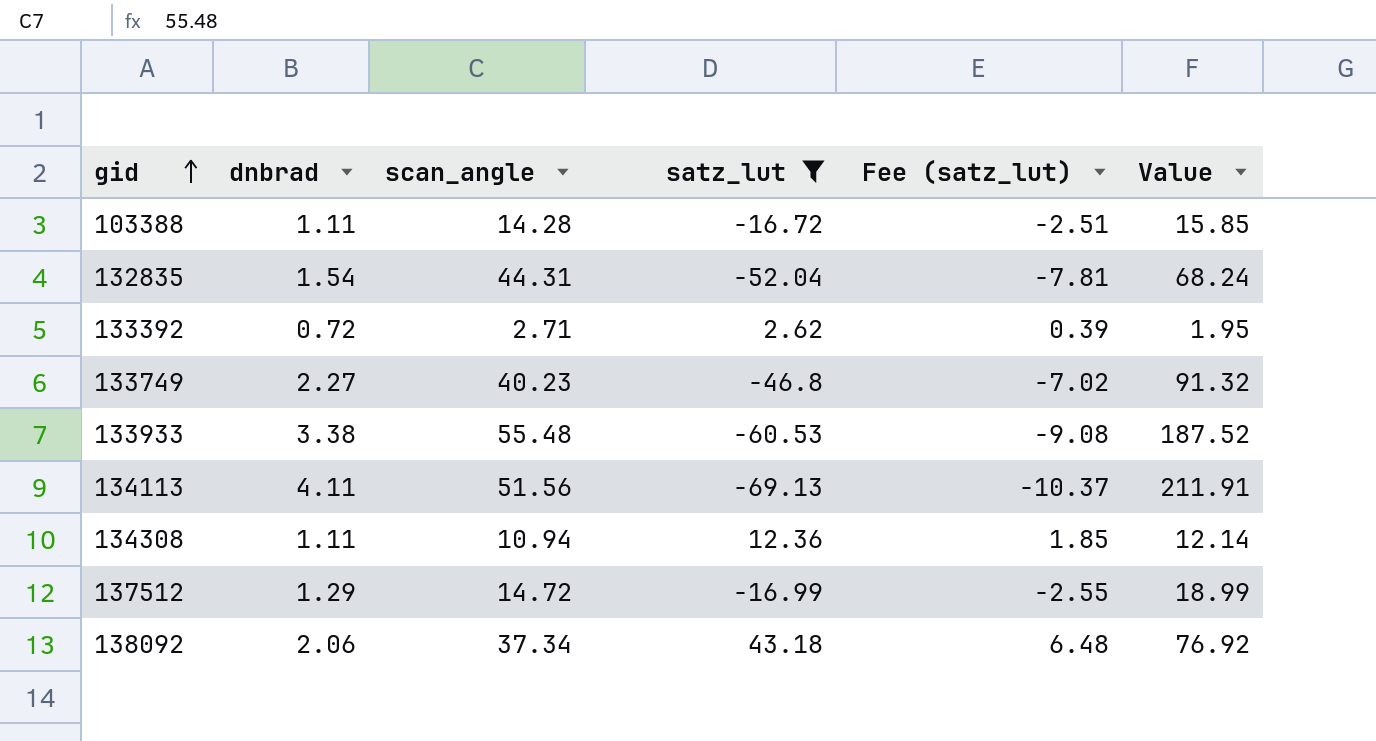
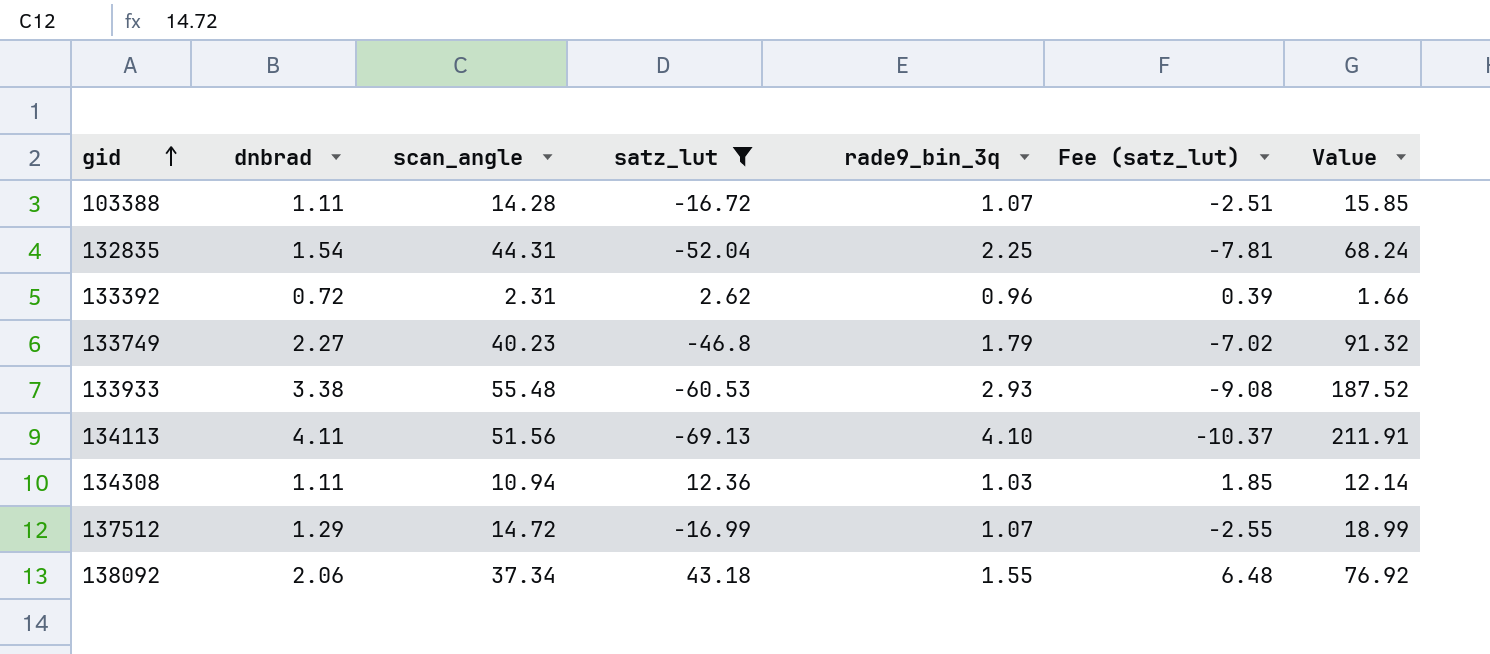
column rade9_bin_3q | position: none -> 5
133392 | scan_angle: 2.71 -> 2.31
133392 | Value: 1.95 -> 1.66

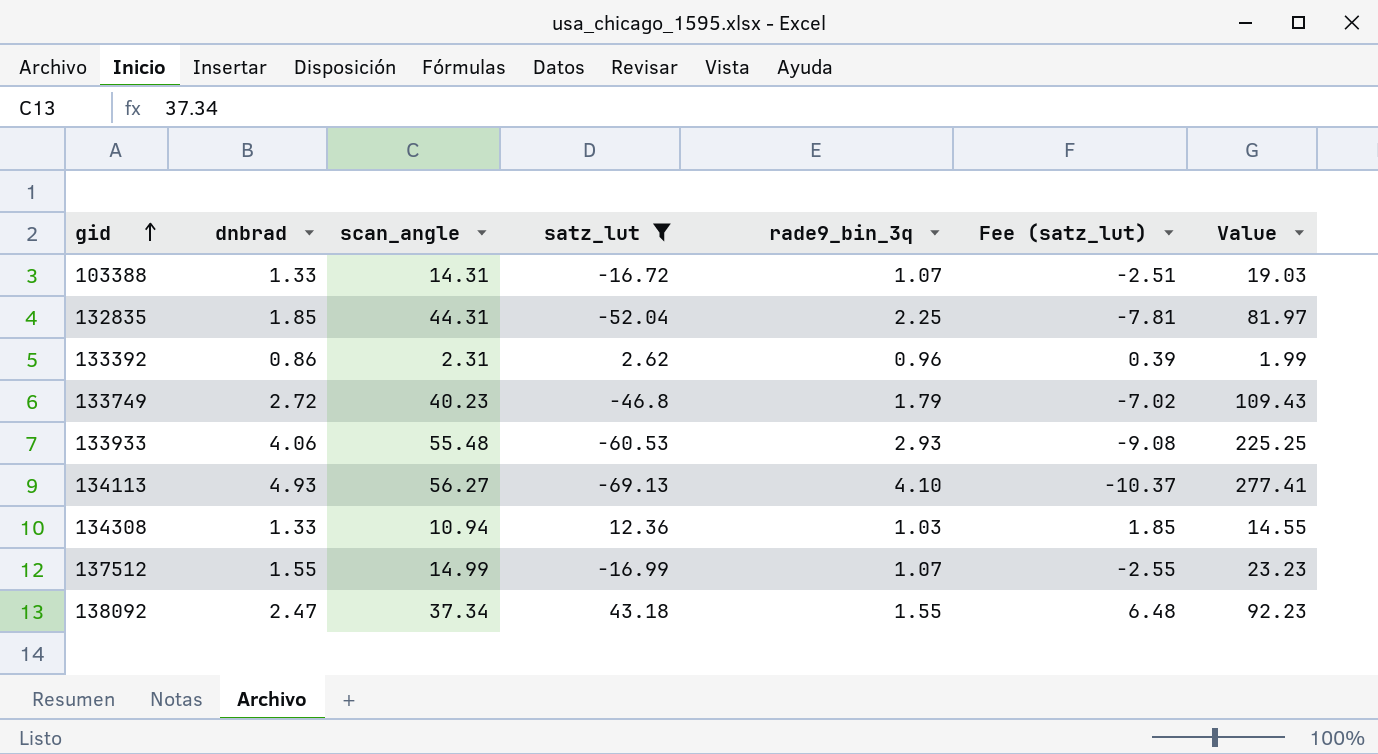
103388 | dnbrad: 1.11 -> 1.33
103388 | scan_angle: 14.28 -> 14.31
103388 | Value: 15.85 -> 19.03
132835 | dnbrad: 1.54 -> 1.85
132835 | Value: 68.24 -> 81.97
133392 | dnbrad: 0.72 -> 0.86
133392 | Value: 1.66 -> 1.99
133749 | dnbrad: 2.27 -> 2.72
133749 | Value: 91.32 -> 109.43
133933 | dnbrad: 3.38 -> 4.06
133933 | Value: 187.52 -> 225.25
134113 | dnbrad: 4.11 -> 4.93
134113 | scan_angle: 51.56 -> 56.27
134113 | Value: 211.91 -> 277.41
134308 | dnbrad: 1.11 -> 1.33
134308 | Value: 12.14 -> 14.55
137512 | dnbrad: 1.29 -> 1.55
137512 | scan_angle: 14.72 -> 14.99
137512 | Value: 18.99 -> 23.23
138092 | dnbrad: 2.06 -> 2.47
138092 | Value: 76.92 -> 92.23

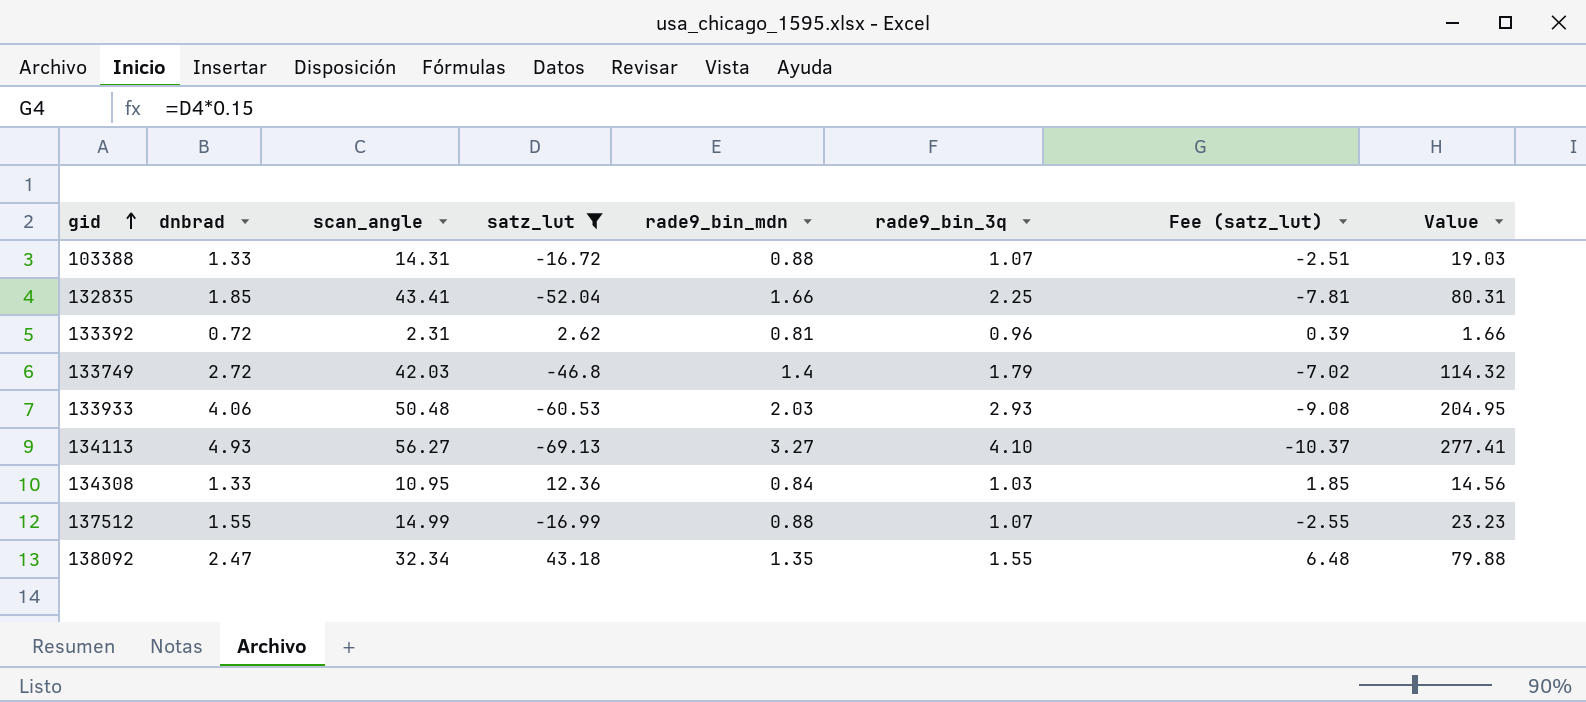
column rade9_bin_mdn | position: none -> 5
132835 | scan_angle: 44.31 -> 43.41
132835 | Value: 81.97 -> 80.31
133392 | dnbrad: 0.86 -> 0.72
133392 | Value: 1.99 -> 1.66
133749 | scan_angle: 40.23 -> 42.03
133749 | Value: 109.43 -> 114.32
133933 | scan_angle: 55.48 -> 50.48
133933 | Value: 225.25 -> 204.95
134308 | scan_angle: 10.94 -> 10.95
134308 | Value: 14.55 -> 14.56
138092 | scan_angle: 37.34 -> 32.34
138092 | Value: 92.23 -> 79.88

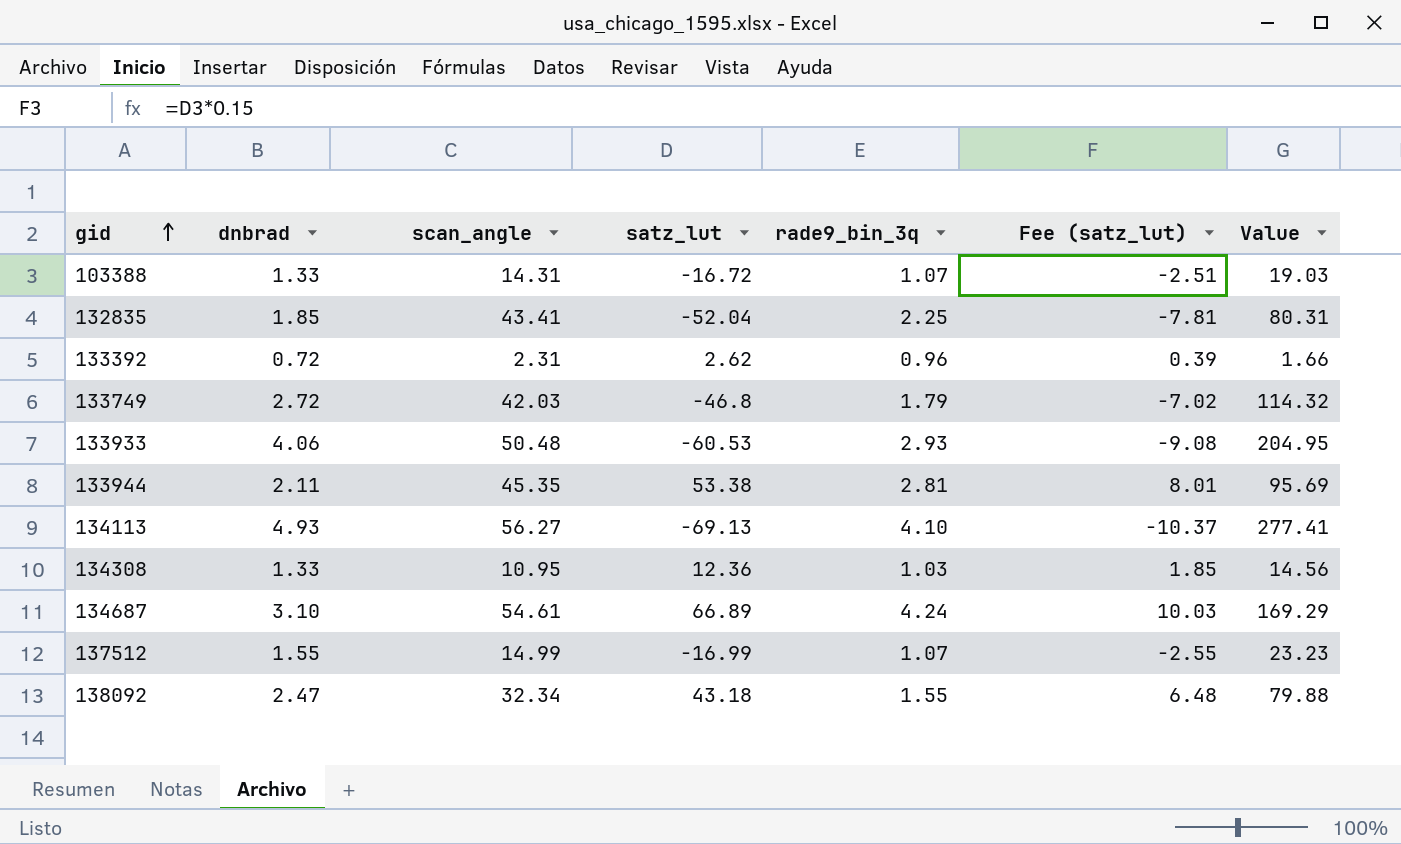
filter: satz_lut <= 43.18 -> none
column rade9_bin_mdn | position: 5 -> none

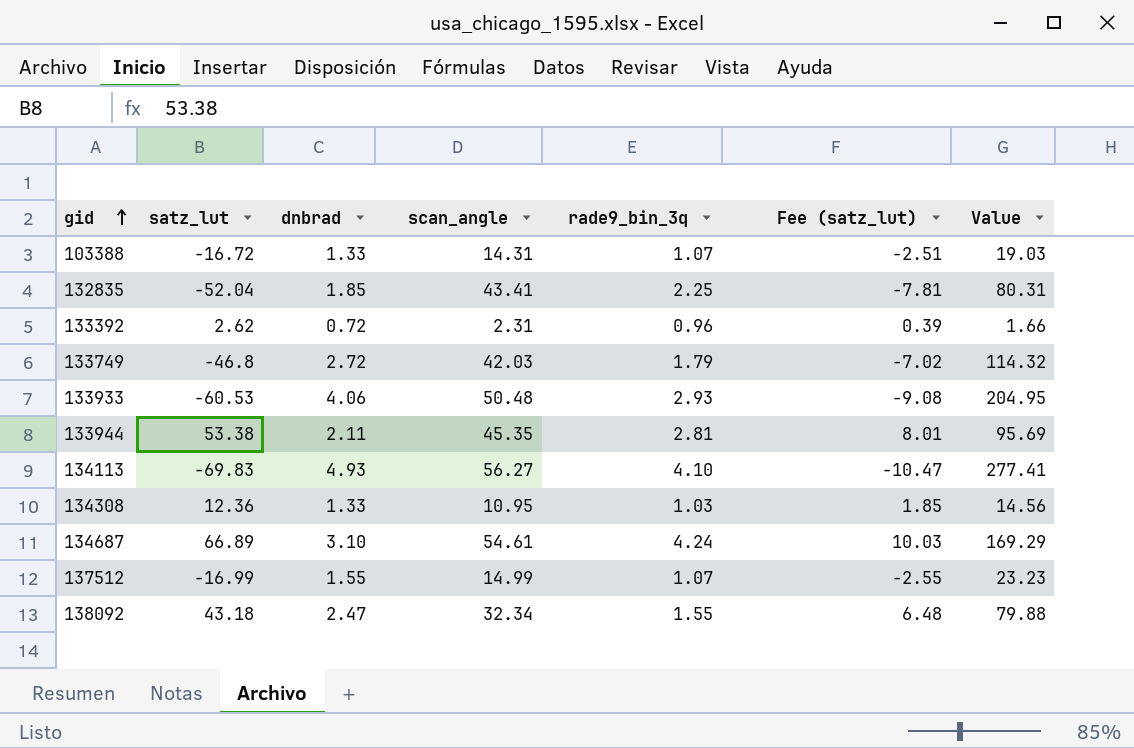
column satz_lut | position: 4 -> 2
134113 | satz_lut: -69.13 -> -69.83
134113 | Fee (satz_lut): -10.37 -> -10.47

